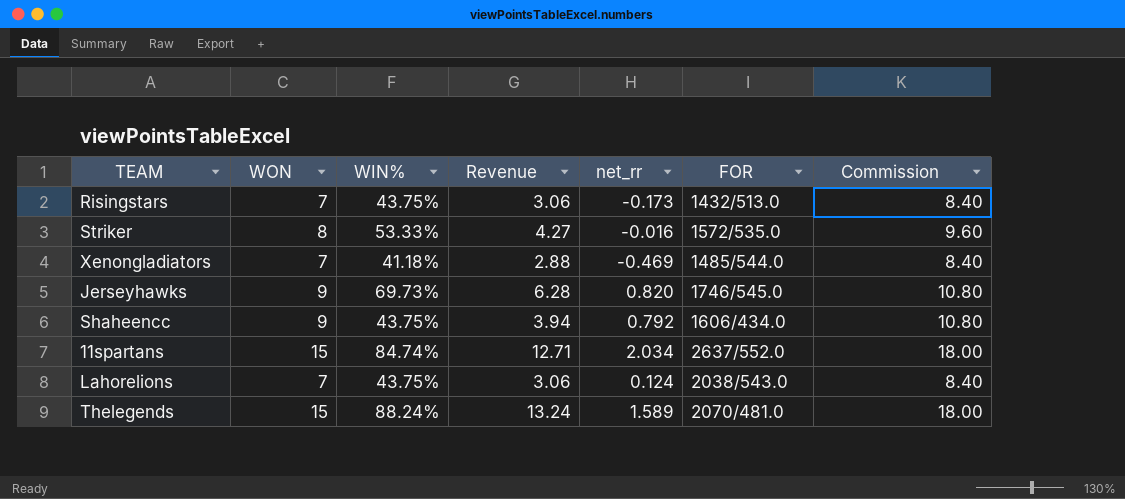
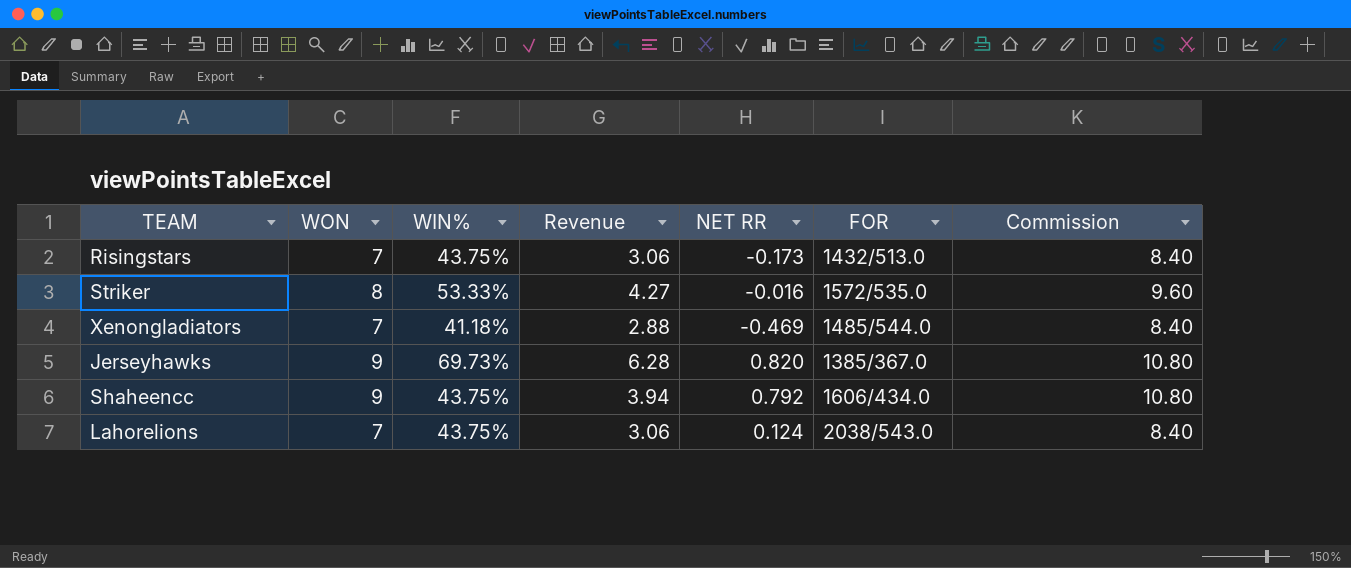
column name: net_rr -> NET RR
row 11spartans: 15 | 84.74% | 12.71 | 2.034 | 2637/552.0 | 18.00 -> none
row Thelegends: 15 | 88.24% | 13.24 | 1.589 | 2070/481.0 | 18.00 -> none
Jerseyhawks | FOR: 1746/545.0 -> 1385/367.0

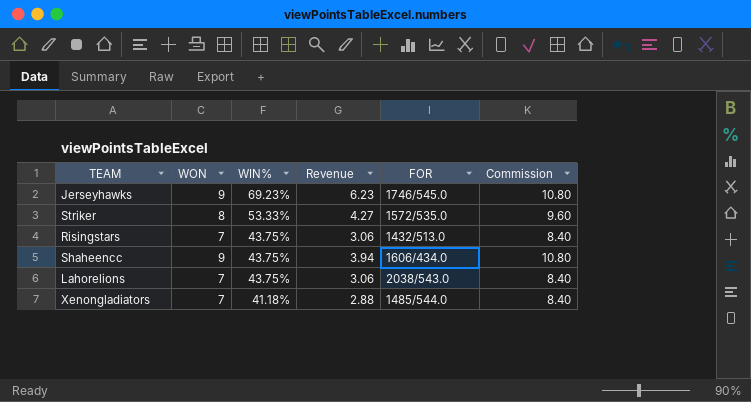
row order: none -> WIN% descending
column NET RR | position: 5 -> none
Jerseyhawks | WIN%: 69.73% -> 69.23%
Jerseyhawks | Revenue: 6.28 -> 6.23
Jerseyhawks | FOR: 1385/367.0 -> 1746/545.0

